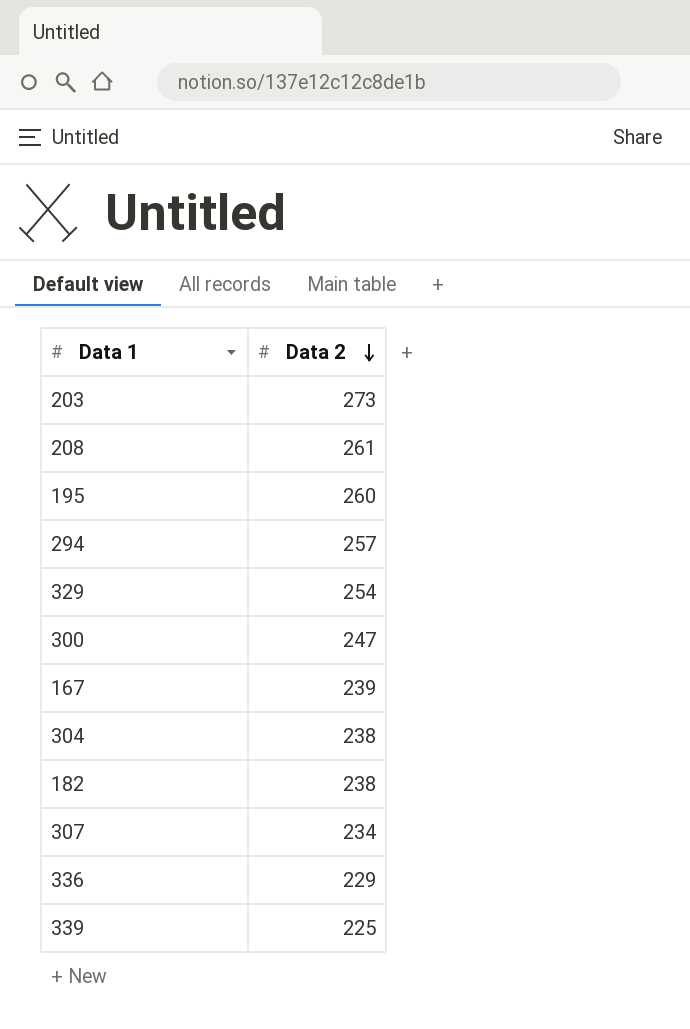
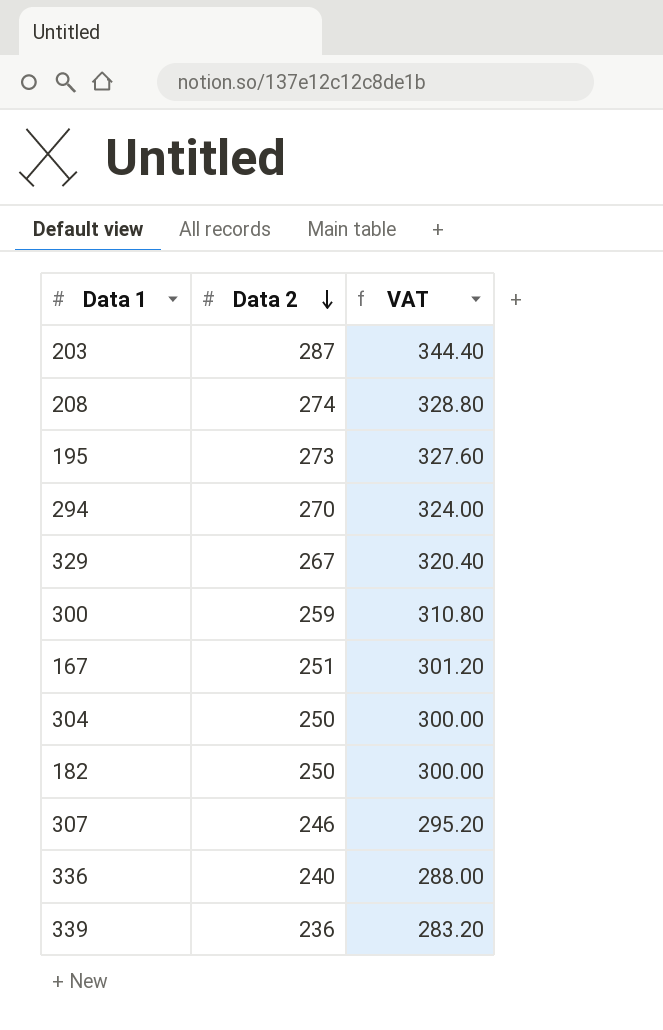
column VAT | formula: none -> [Data 2] * 1.2
203 | Data 2: 273 -> 287
208 | Data 2: 261 -> 274
195 | Data 2: 260 -> 273
294 | Data 2: 257 -> 270
329 | Data 2: 254 -> 267
300 | Data 2: 247 -> 259
167 | Data 2: 239 -> 251
304 | Data 2: 238 -> 250
182 | Data 2: 238 -> 250
307 | Data 2: 234 -> 246
336 | Data 2: 229 -> 240
339 | Data 2: 225 -> 236

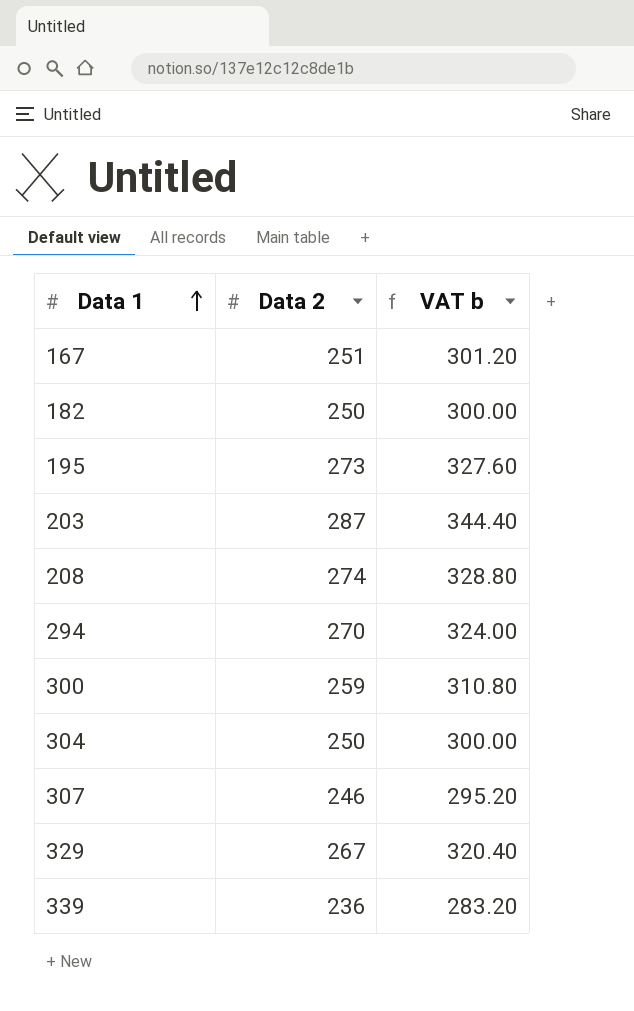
row order: Data 2 descending -> Data 1 ascending
column name: VAT -> VAT b
row 336: 240 | 288.00 -> none

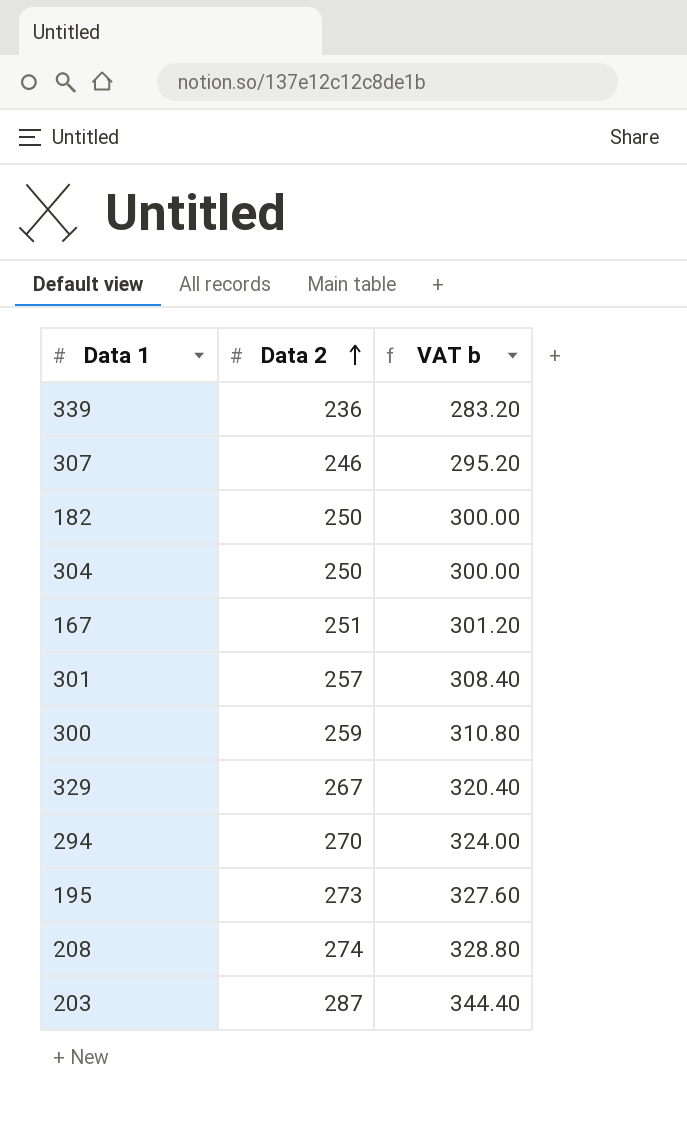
row order: Data 1 ascending -> Data 2 ascending
row 301: none -> 257 | 308.40

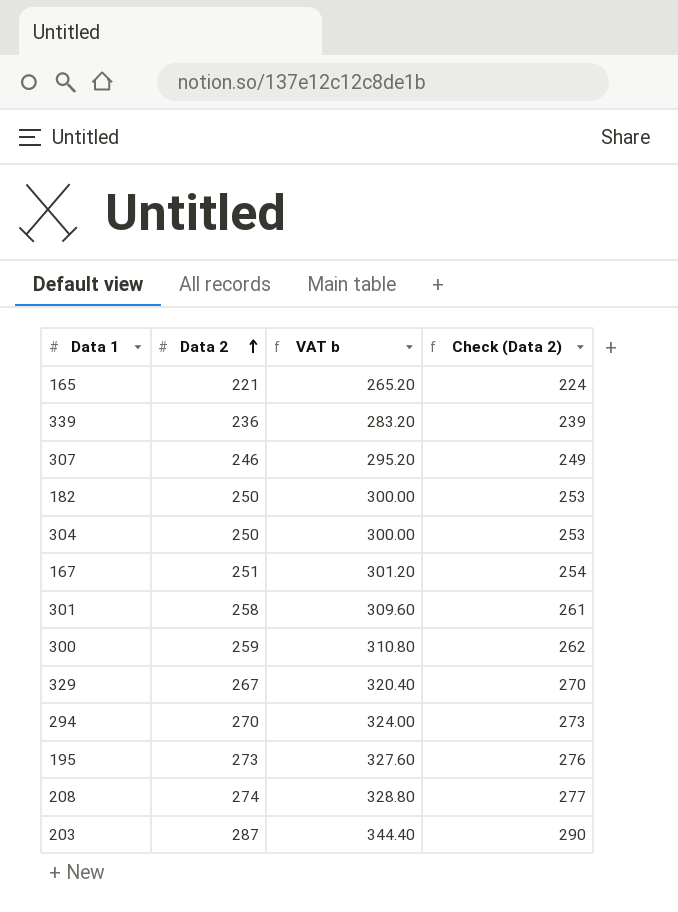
column Check (Data 2) | formula: none -> [Data 2] + 3
row 165: none -> 221 | 265.20 | 224
301 | Data 2: 257 -> 258
301 | VAT b: 308.40 -> 309.60

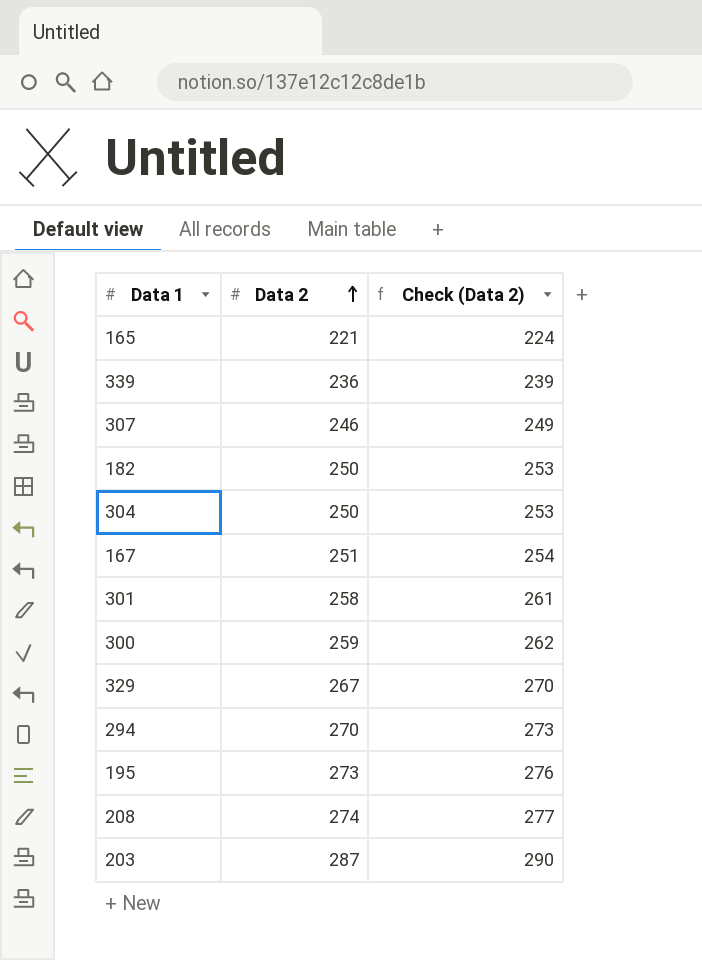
column VAT b | formula: [Data 2] * 1.2 -> none

